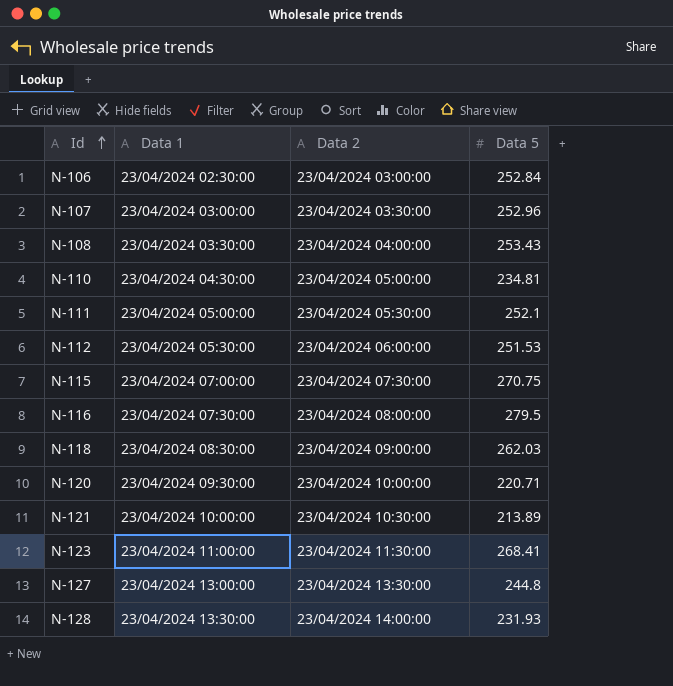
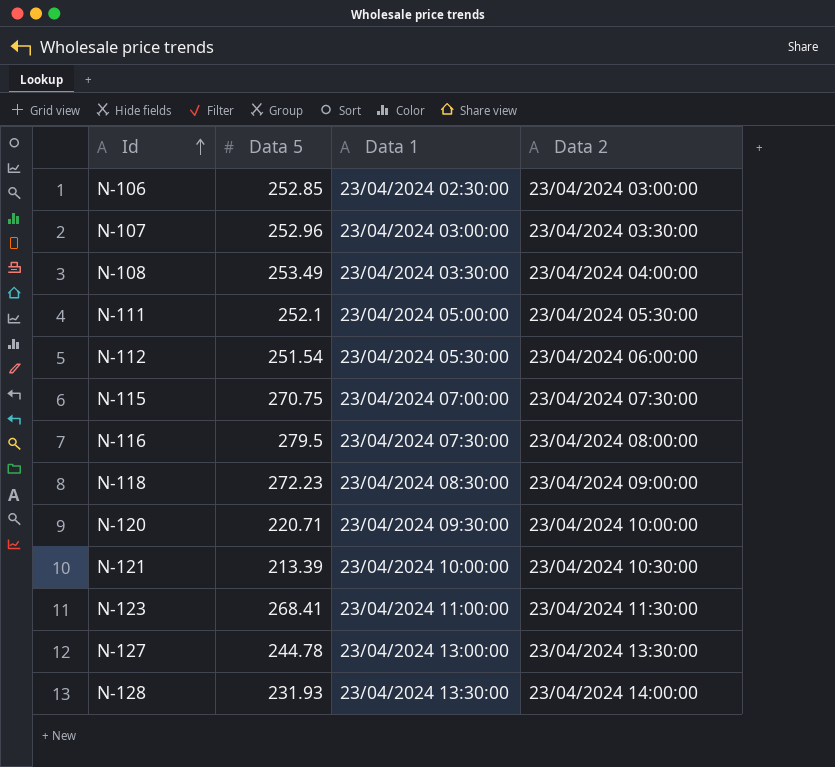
column Data 5 | position: 4 -> 2
row N-110: 23/04/2024 04:30:00 | 23/04/2024 05:00:00 | 234.81 -> none
N-106 | Data 5: 252.84 -> 252.85
N-108 | Data 5: 253.43 -> 253.49
N-112 | Data 5: 251.53 -> 251.54
N-118 | Data 5: 262.03 -> 272.23
N-121 | Data 5: 213.89 -> 213.39
N-127 | Data 5: 244.8 -> 244.78

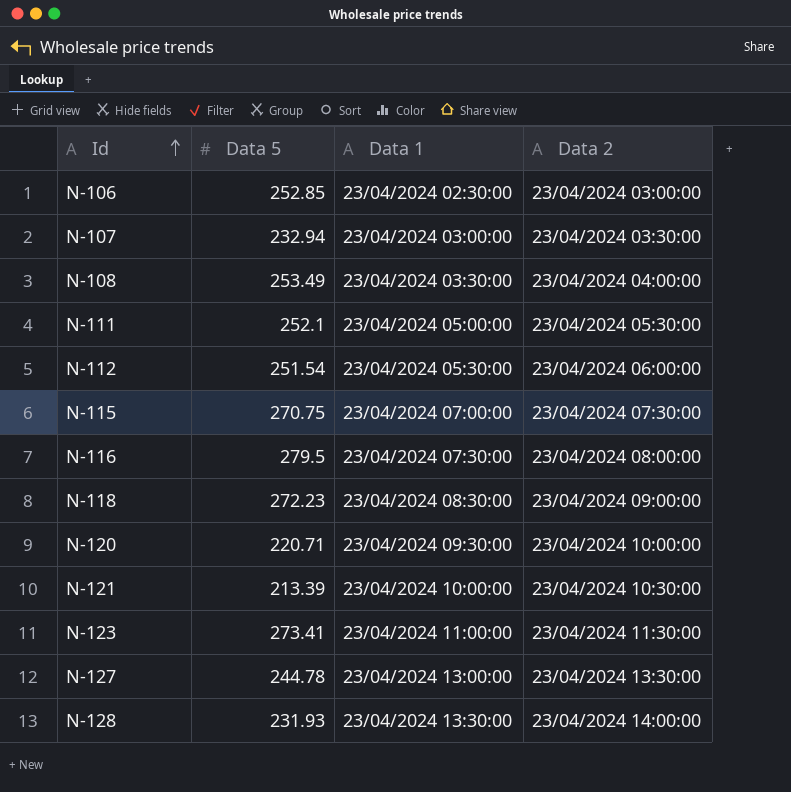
N-107 | Data 5: 252.96 -> 232.94
N-123 | Data 5: 268.41 -> 273.41

